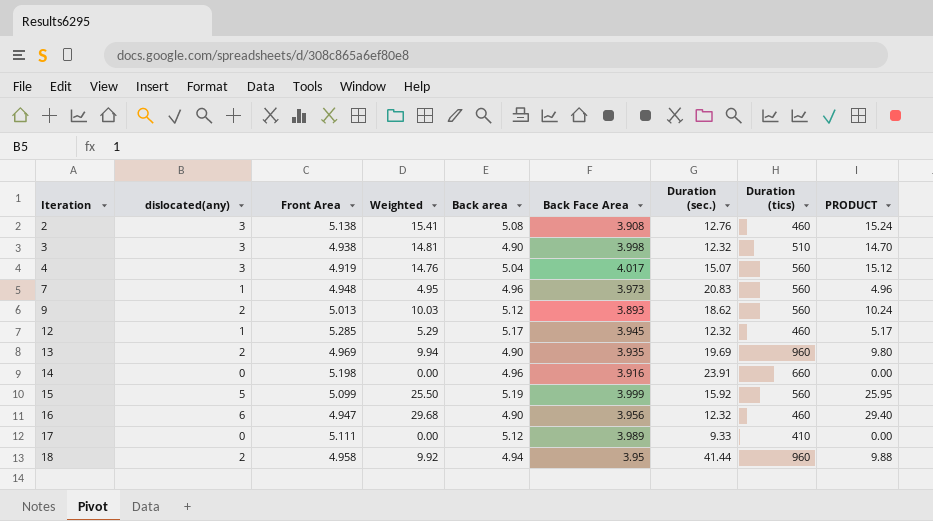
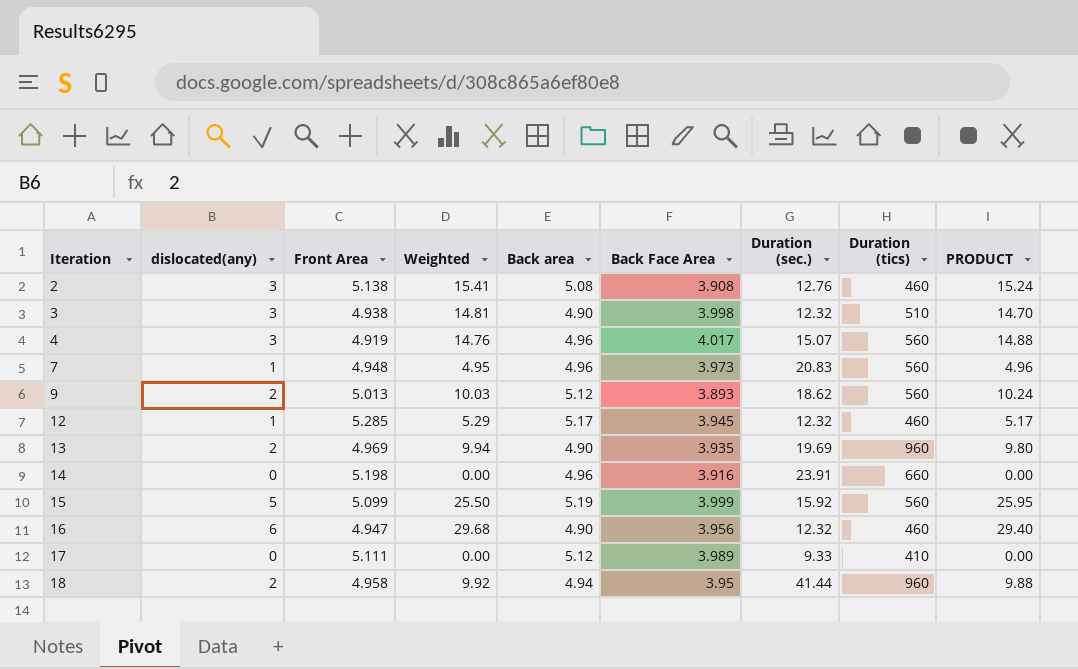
4 | Back area: 5.04 -> 4.96
4 | PRODUCT: 15.12 -> 14.88

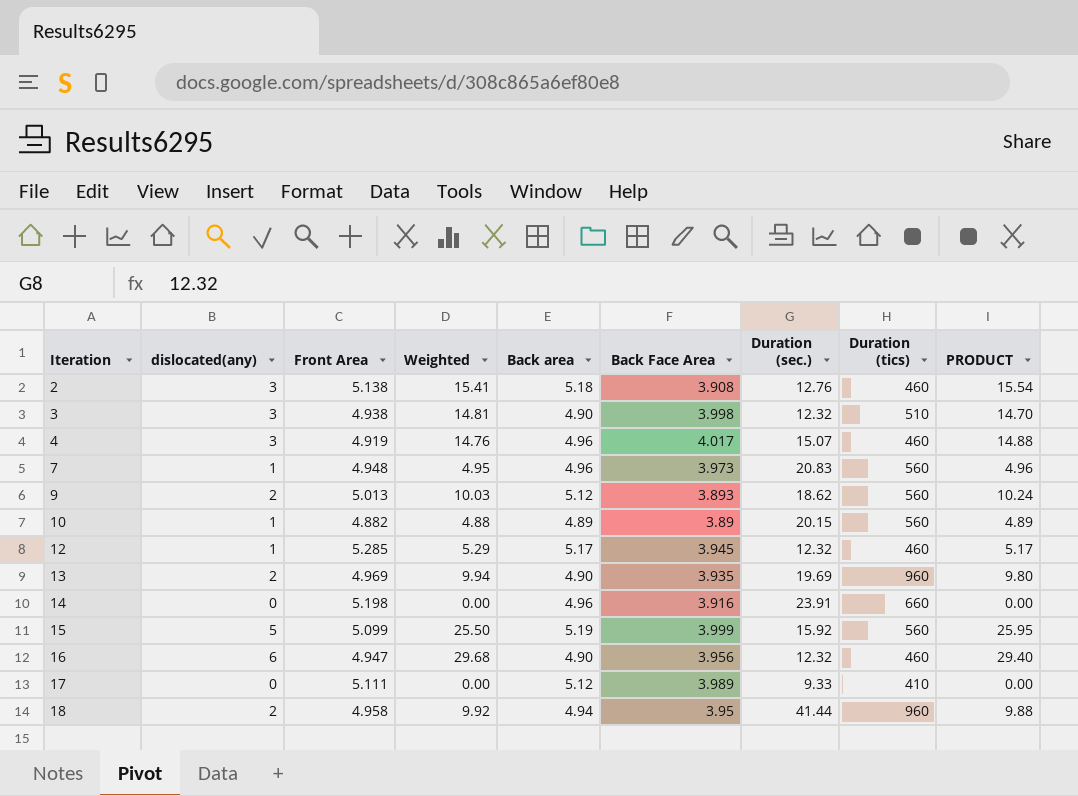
2 | Back area: 5.08 -> 5.18
2 | PRODUCT: 15.24 -> 15.54
4 | Duration (tics): 560 -> 460
row 10: none -> 1 | 4.882 | 4.88 | 4.89 | 3.89 | 20.15 | 560 | 4.89

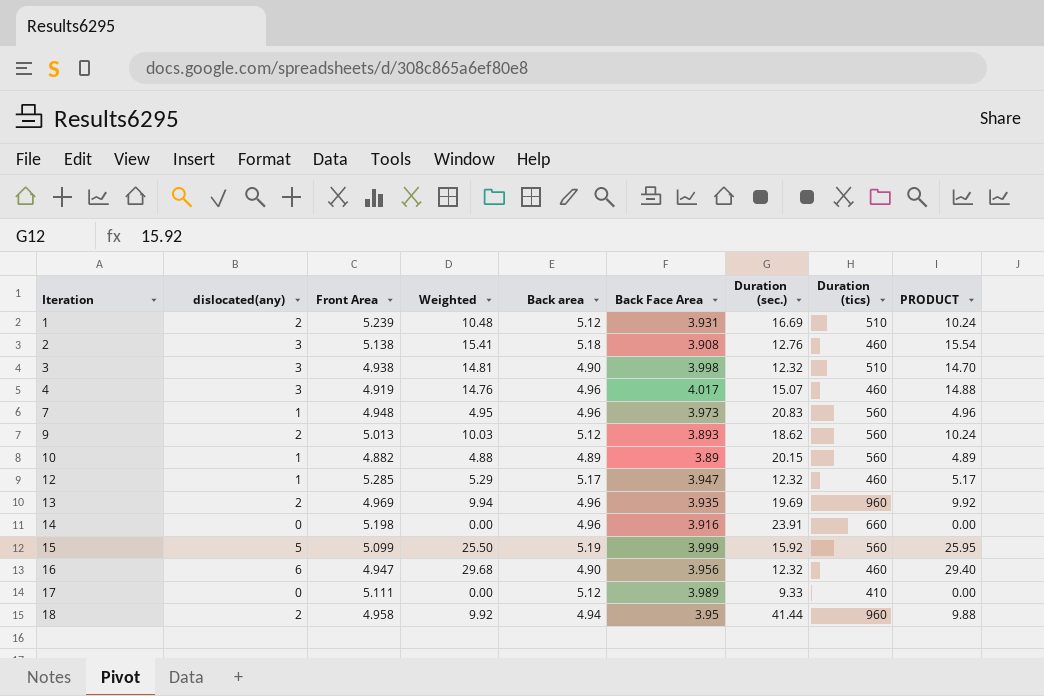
row 1: none -> 2 | 5.239 | 10.48 | 5.12 | 3.931 | 16.69 | 510 | 10.24
12 | Back Face Area: 3.945 -> 3.947
13 | Back area: 4.90 -> 4.96
13 | PRODUCT: 9.80 -> 9.92

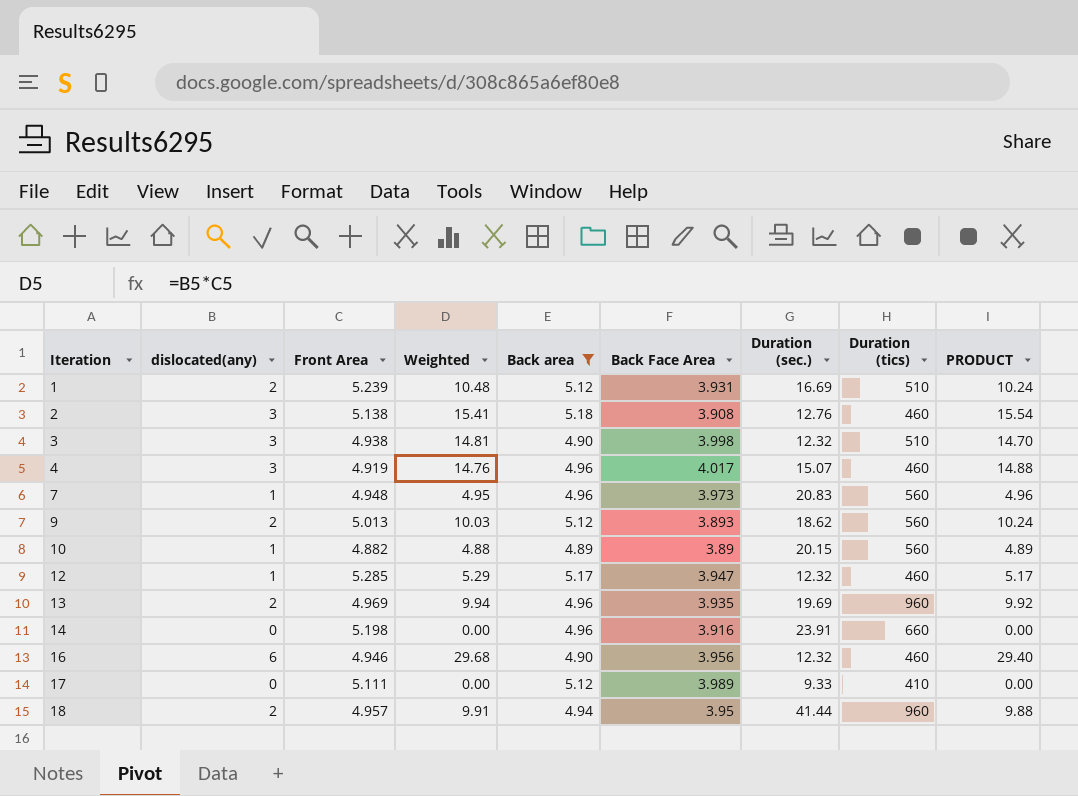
filter: none -> Back area != 5.19
16 | Front Area: 4.947 -> 4.946
18 | Front Area: 4.958 -> 4.957
18 | Weighted: 9.92 -> 9.91

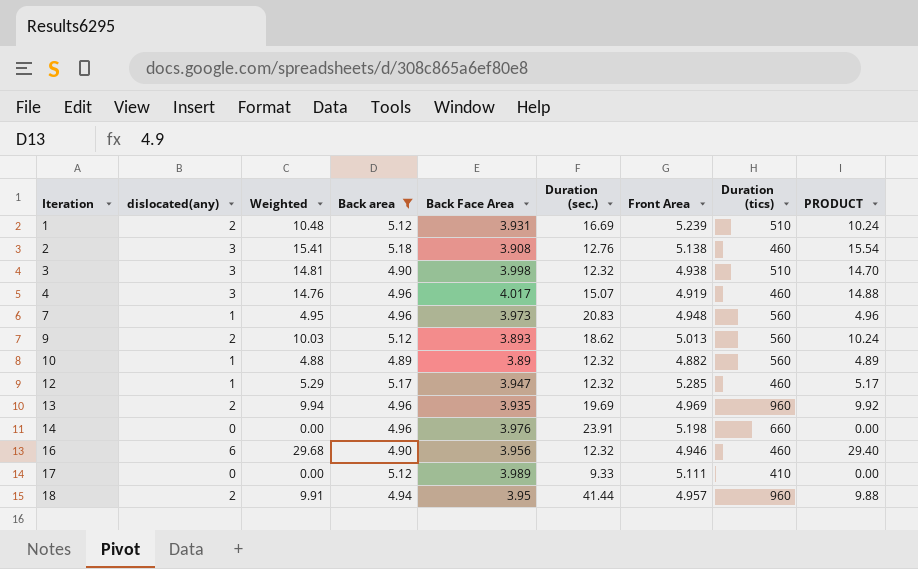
column Front Area | position: 3 -> 7
10 | Duration (sec.): 20.15 -> 12.32
14 | Back Face Area: 3.916 -> 3.976

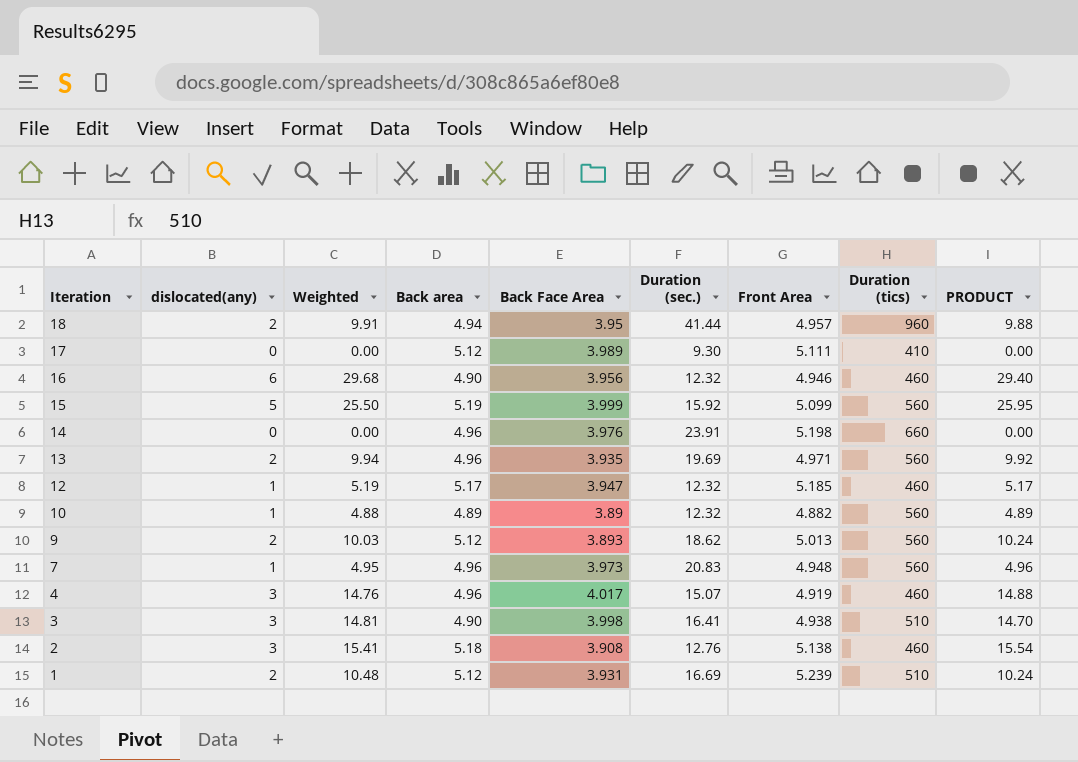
filter: Back area != 5.19 -> none
row order: Iteration ascending -> Iteration descending
17 | Duration (sec.): 9.33 -> 9.30
13 | Front Area: 4.969 -> 4.971
13 | Duration (tics): 960 -> 560
12 | Weighted: 5.29 -> 5.19
12 | Front Area: 5.285 -> 5.185
3 | Duration (sec.): 12.32 -> 16.41

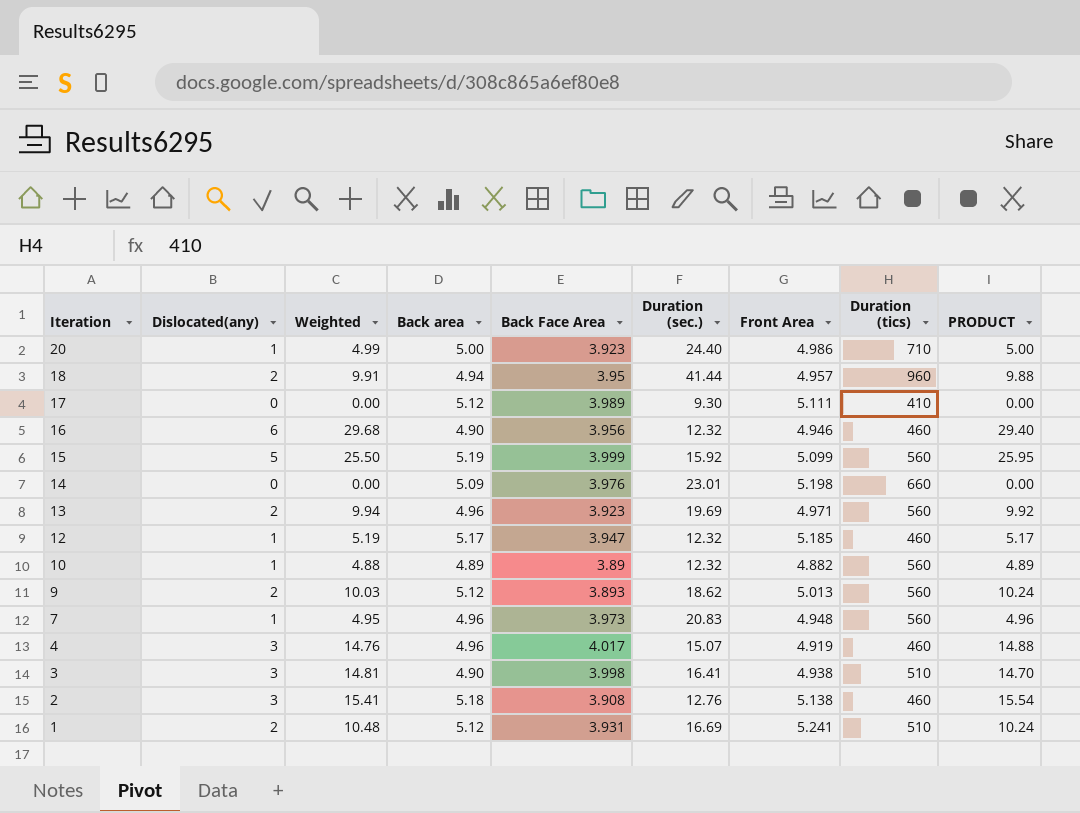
column name: dislocated(any) -> Dislocated(any)
row 20: none -> 1 | 4.99 | 5.00 | 3.923 | 24.40 | 4.986 | 710 | 5.00
14 | Back area: 4.96 -> 5.09
14 | Duration (sec.): 23.91 -> 23.01
13 | Back Face Area: 3.935 -> 3.923
1 | Front Area: 5.239 -> 5.241

